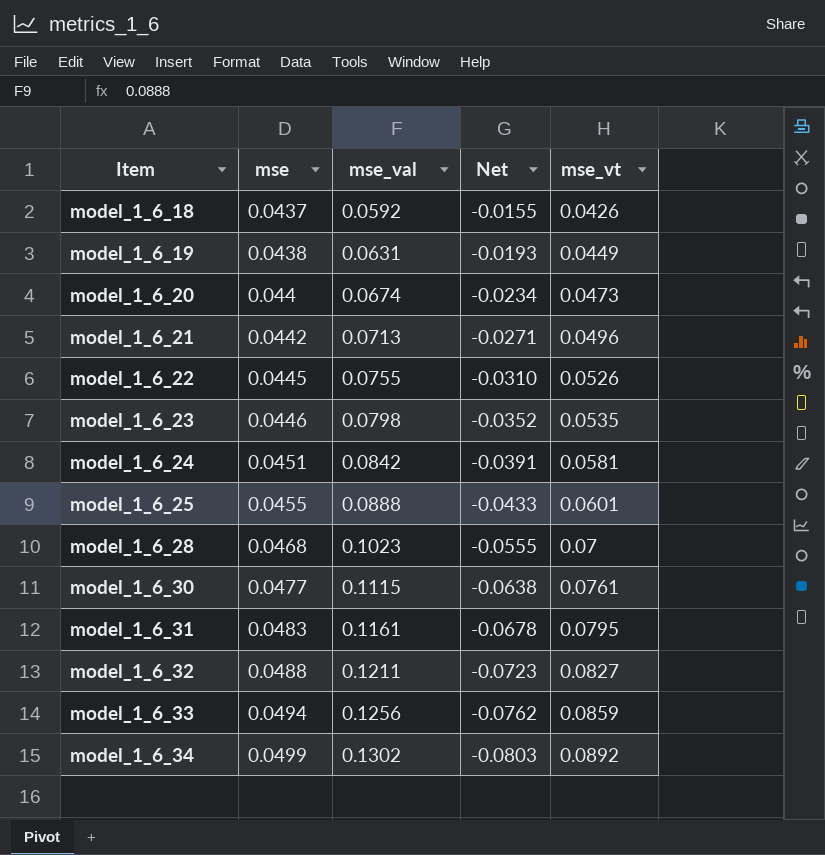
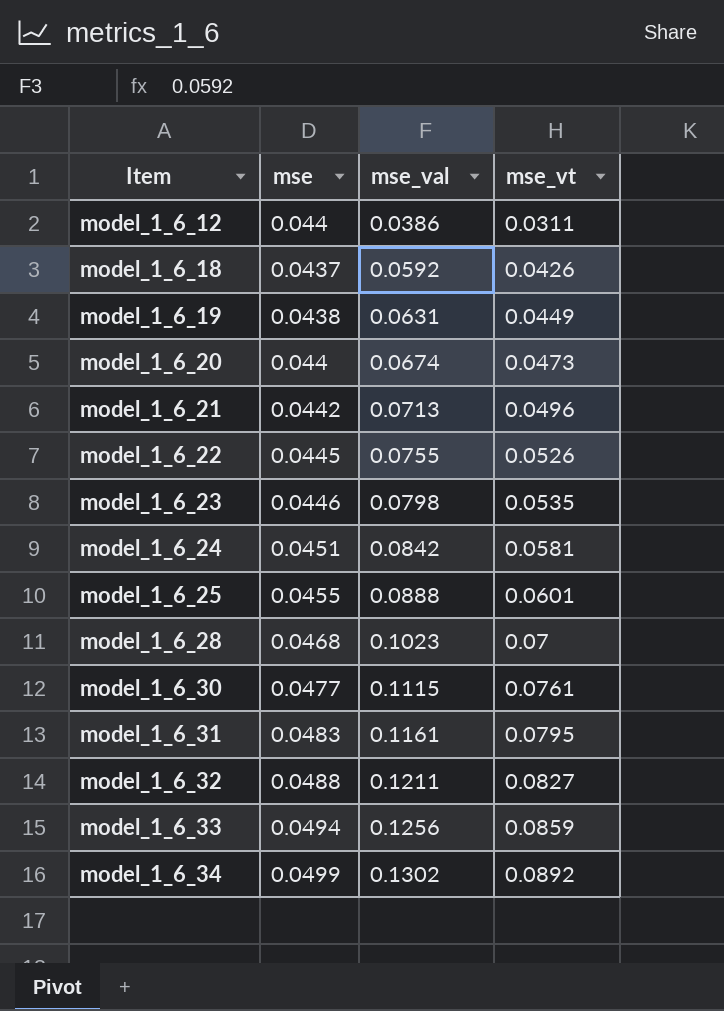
column Net | formula: [mse] - [mse_val] -> none
row model_1_6_12: none -> 0.044 | 0.0386 | 0.0311

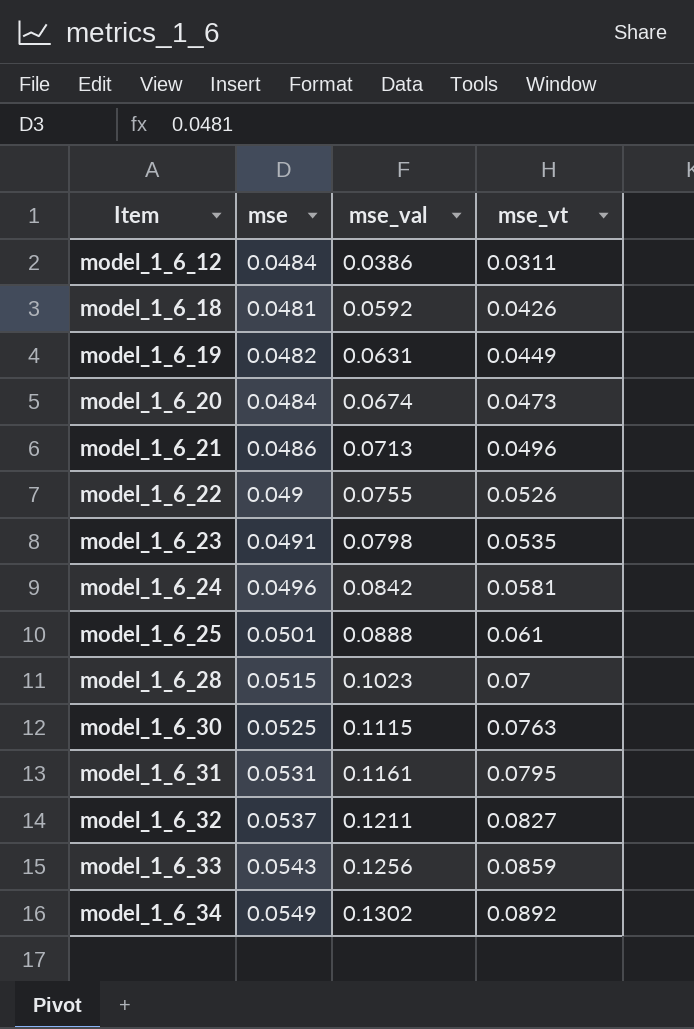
model_1_6_12 | mse: 0.044 -> 0.0484
model_1_6_18 | mse: 0.0437 -> 0.0481
model_1_6_19 | mse: 0.0438 -> 0.0482
model_1_6_20 | mse: 0.044 -> 0.0484
model_1_6_21 | mse: 0.0442 -> 0.0486
model_1_6_22 | mse: 0.0445 -> 0.049
model_1_6_23 | mse: 0.0446 -> 0.0491
model_1_6_24 | mse: 0.0451 -> 0.0496
model_1_6_25 | mse: 0.0455 -> 0.0501
model_1_6_25 | mse_vt: 0.0601 -> 0.061
model_1_6_28 | mse: 0.0468 -> 0.0515
model_1_6_30 | mse: 0.0477 -> 0.0525
model_1_6_30 | mse_vt: 0.0761 -> 0.0763
model_1_6_31 | mse: 0.0483 -> 0.0531
model_1_6_32 | mse: 0.0488 -> 0.0537
model_1_6_33 | mse: 0.0494 -> 0.0543
model_1_6_34 | mse: 0.0499 -> 0.0549

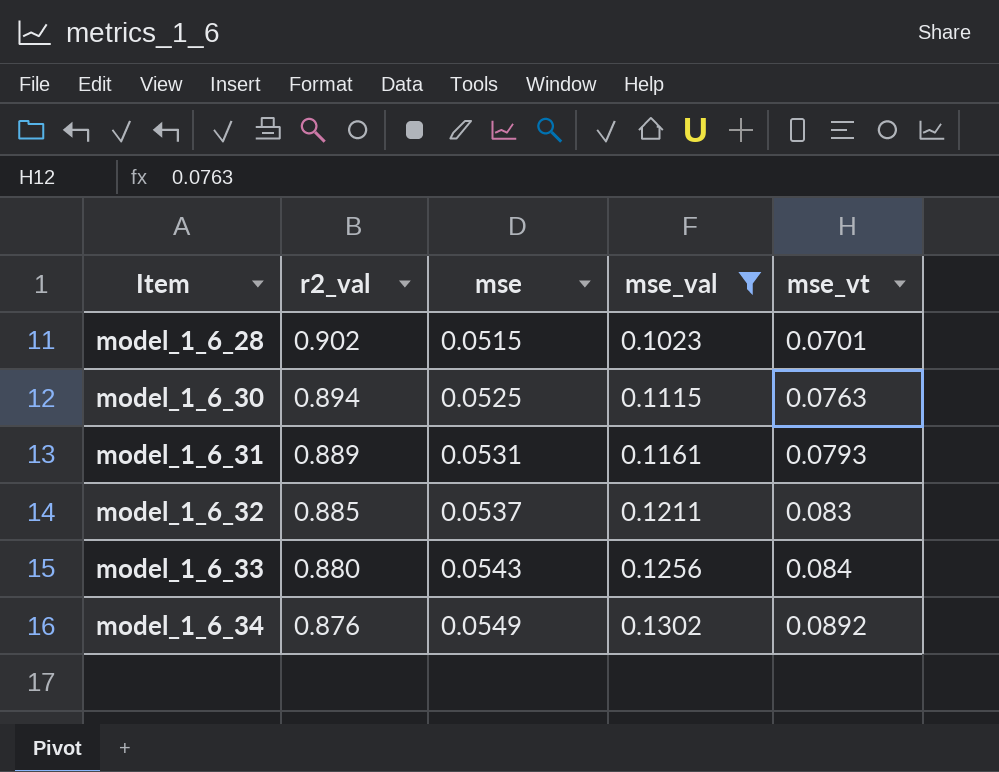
filter: none -> mse_val >= 0.1023
column r2_val | position: none -> 2
model_1_6_28 | mse_vt: 0.07 -> 0.0701
model_1_6_31 | mse_vt: 0.0795 -> 0.0793
model_1_6_32 | mse_vt: 0.0827 -> 0.083
model_1_6_33 | mse_vt: 0.0859 -> 0.084

